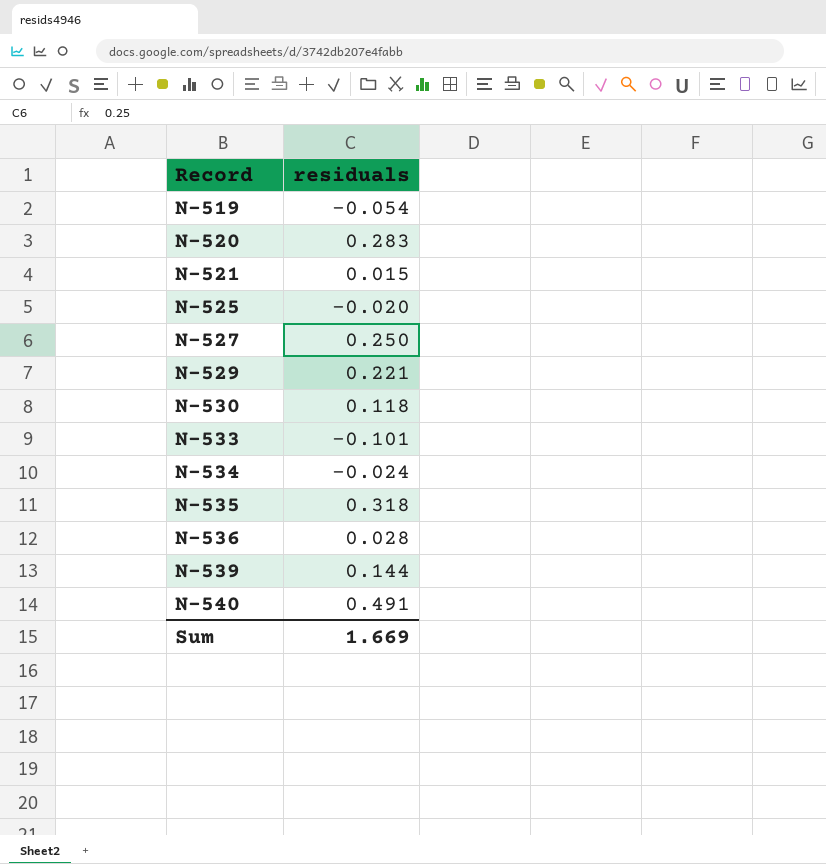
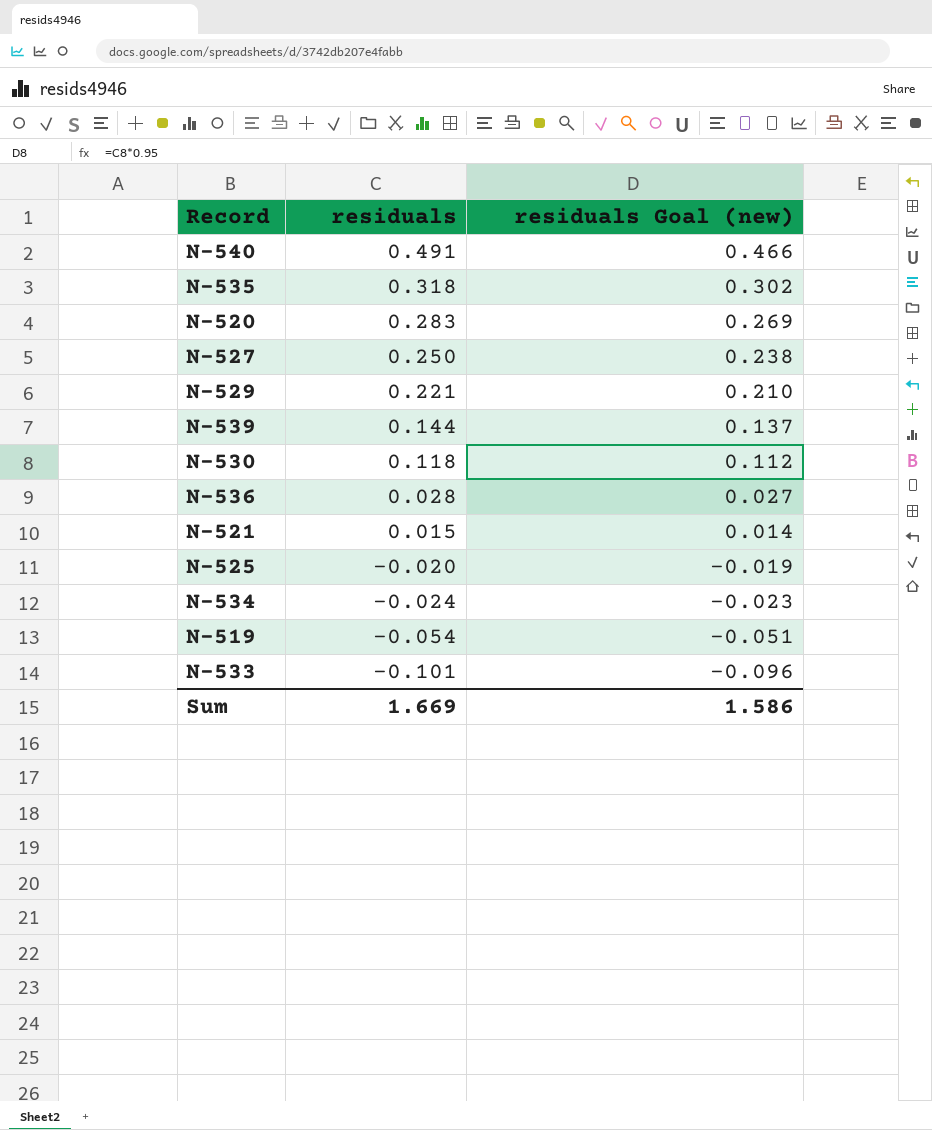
row order: Record ascending -> residuals descending
column residuals Goal (new) | formula: none -> [residuals] * 0.95

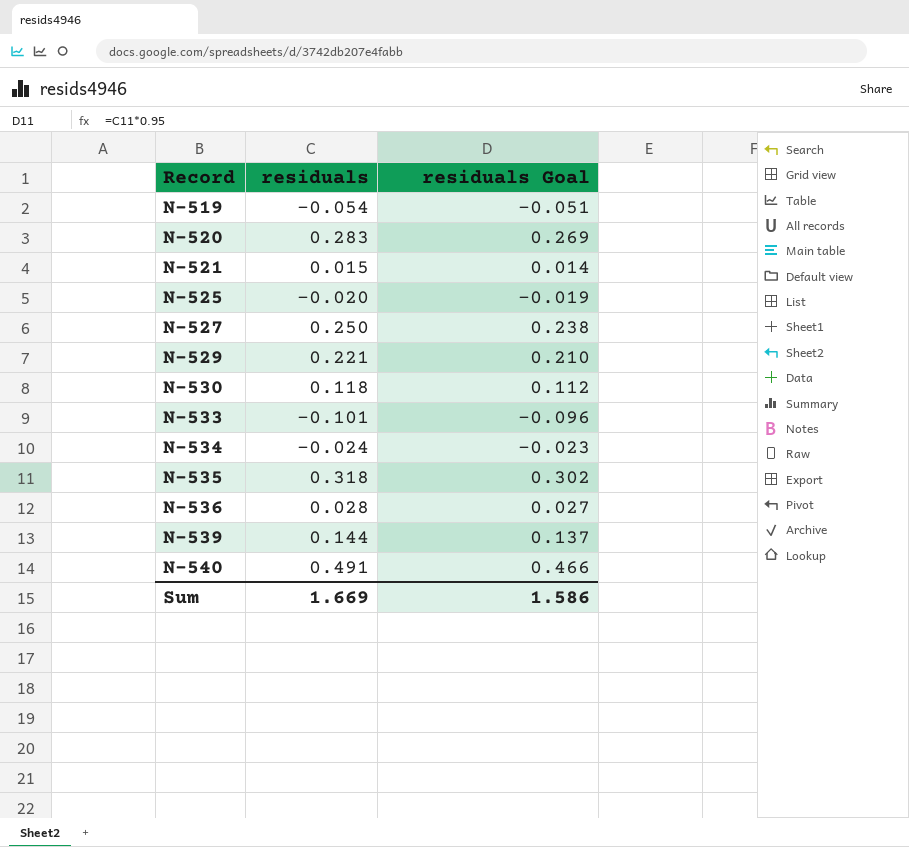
row order: residuals descending -> Record ascending
column name: residuals Goal (new) -> residuals Goal

